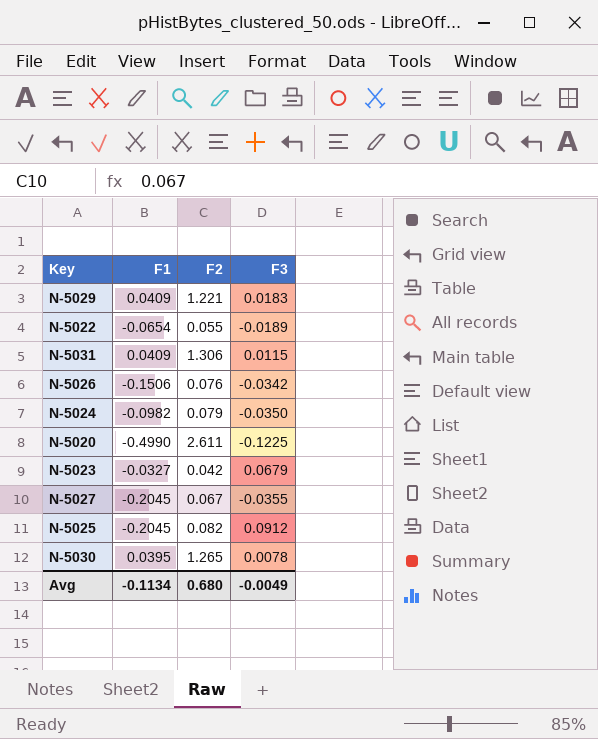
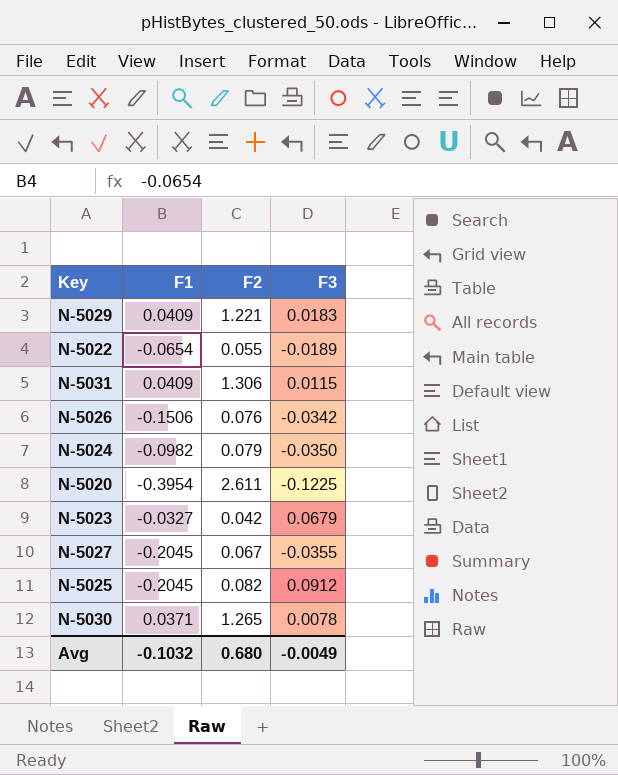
N-5020 | F1: -0.4990 -> -0.3954
N-5030 | F1: 0.0395 -> 0.0371
Avg | F1: -0.1134 -> -0.1032

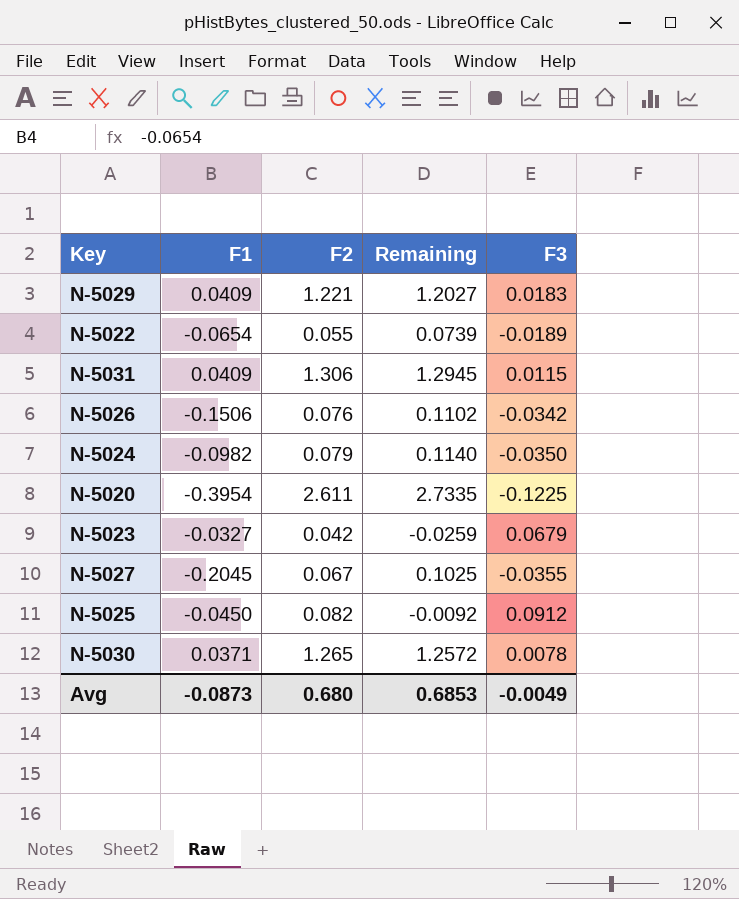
column Remaining | formula: none -> [F2] - [F3]
N-5025 | F1: -0.2045 -> -0.0450
Avg | F1: -0.1032 -> -0.0873

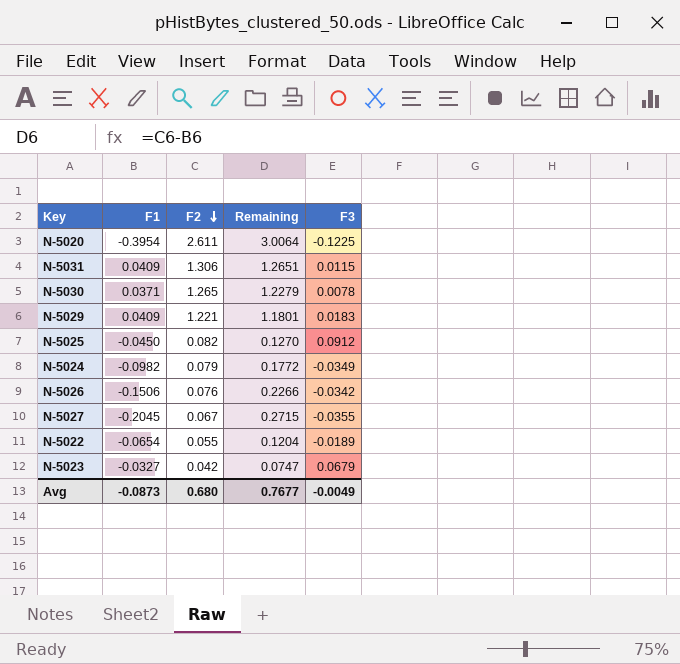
row order: none -> F2 descending
column Remaining | formula: [F2] - [F3] -> [F2] - [F1]
N-5024 | F3: -0.0350 -> -0.0349
Avg | Remaining: 0.6853 -> 0.7677

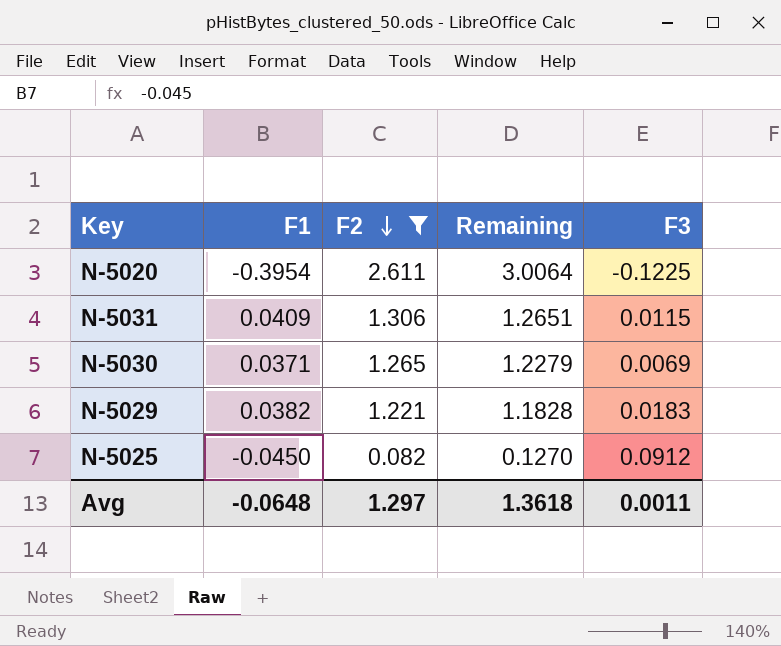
filter: none -> F2 >= 0.082
N-5030 | F3: 0.0078 -> 0.0069
N-5029 | F1: 0.0409 -> 0.0382
N-5029 | Remaining: 1.1801 -> 1.1828
Avg | F1: -0.0873 -> -0.0648
Avg | F2: 0.680 -> 1.297
Avg | Remaining: 0.7677 -> 1.3618
Avg | F3: -0.0049 -> 0.0011

